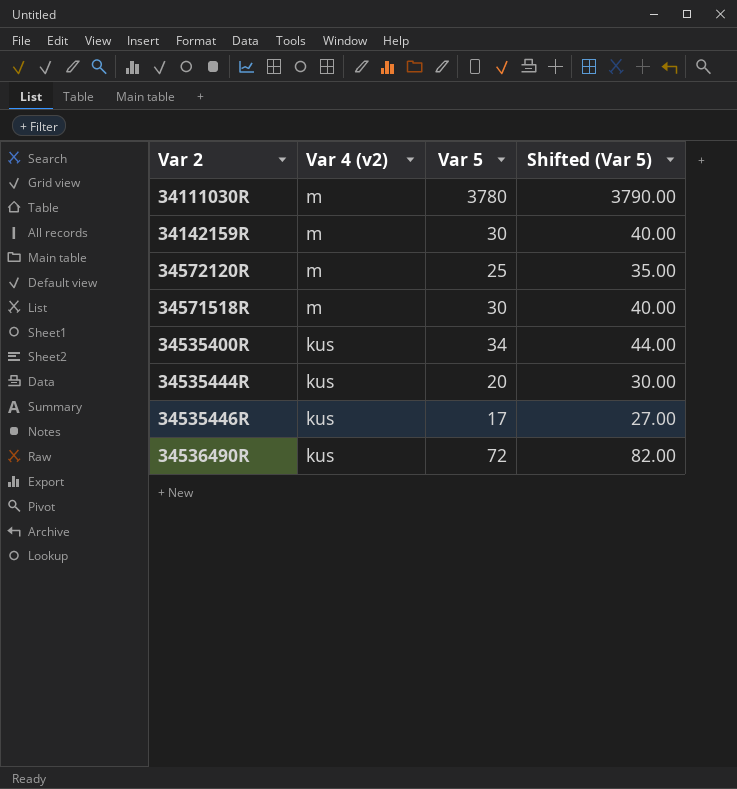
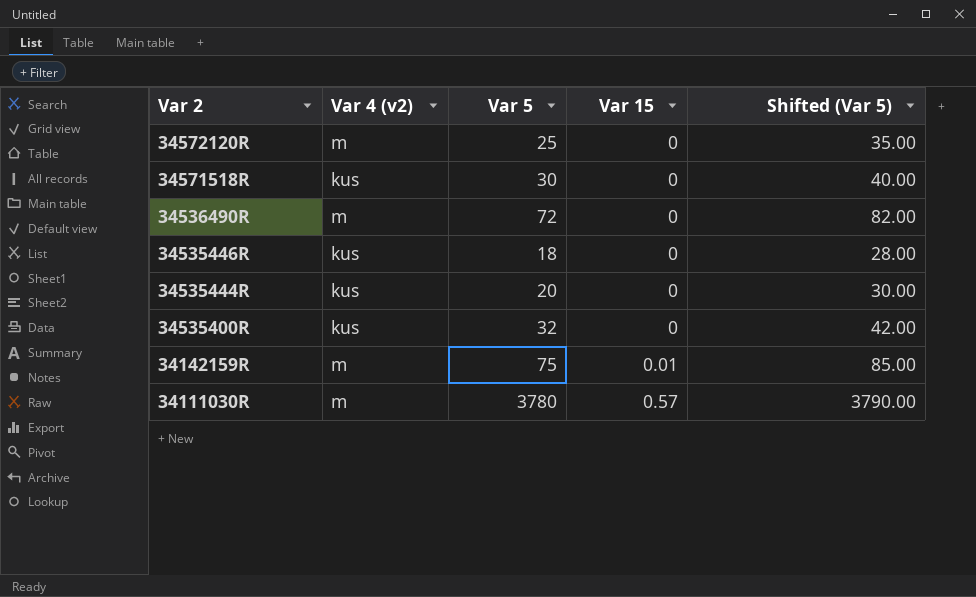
row order: Var 4 (v2) descending -> Var 2 descending
column Var 15 | position: none -> 4
34571518R | Var 4 (v2): m -> kus
34536490R | Var 4 (v2): kus -> m
34535446R | Var 5: 17 -> 18
34535446R | Shifted (Var 5): 27.00 -> 28.00
34535400R | Var 5: 34 -> 32
34535400R | Shifted (Var 5): 44.00 -> 42.00
34142159R | Var 5: 30 -> 75
34142159R | Shifted (Var 5): 40.00 -> 85.00

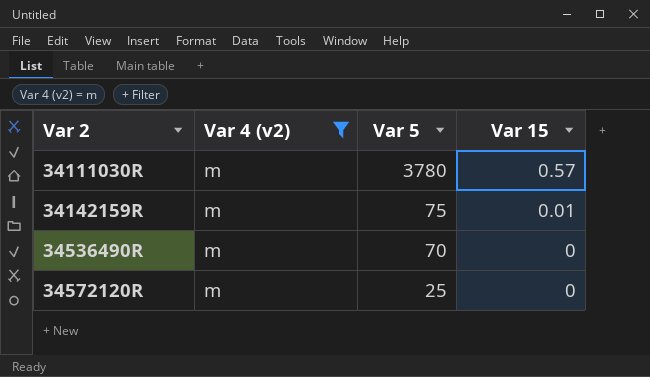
filter: none -> Var 4 (v2) = m
row order: Var 2 descending -> Var 2 ascending
column Shifted (Var 5) | formula: [Var 5] + 10 -> none
34536490R | Var 5: 72 -> 70

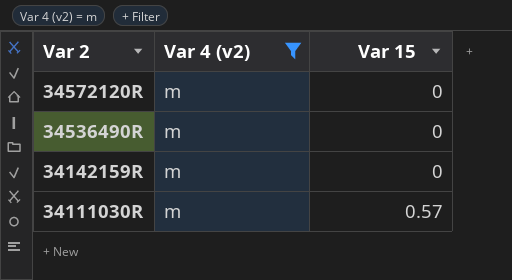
row order: Var 2 ascending -> Var 2 descending
column Var 5 | position: 3 -> none
34142159R | Var 15: 0.01 -> 0

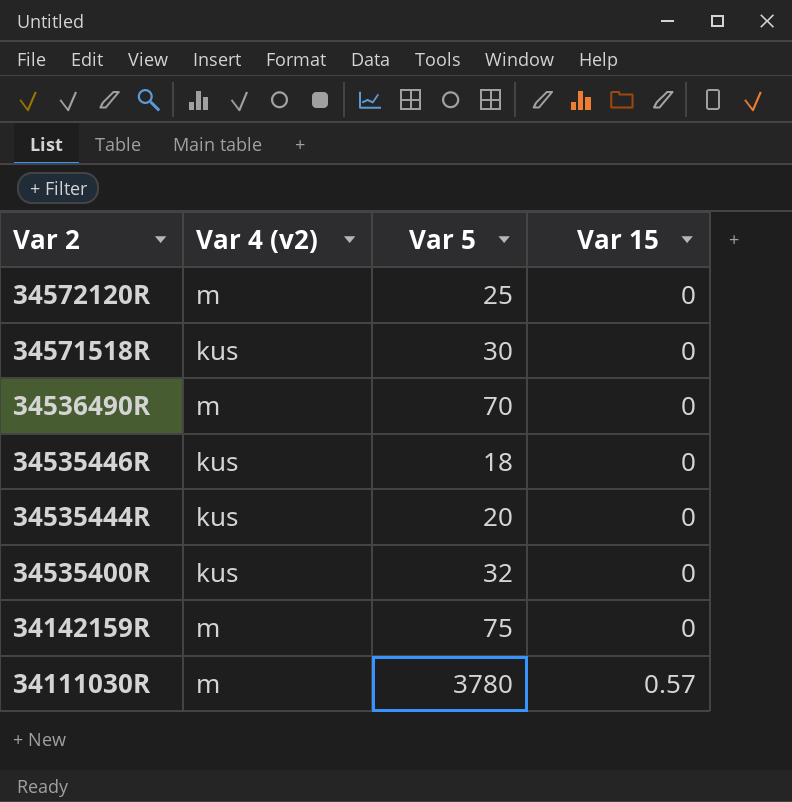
filter: Var 4 (v2) = m -> none
column Var 5 | position: none -> 3

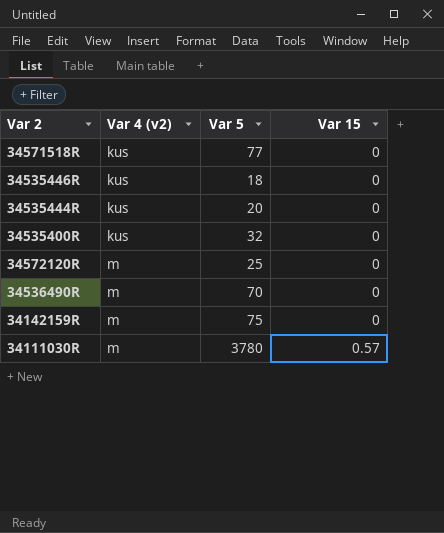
row order: Var 2 descending -> Var 4 (v2) ascending
34571518R | Var 5: 30 -> 77

